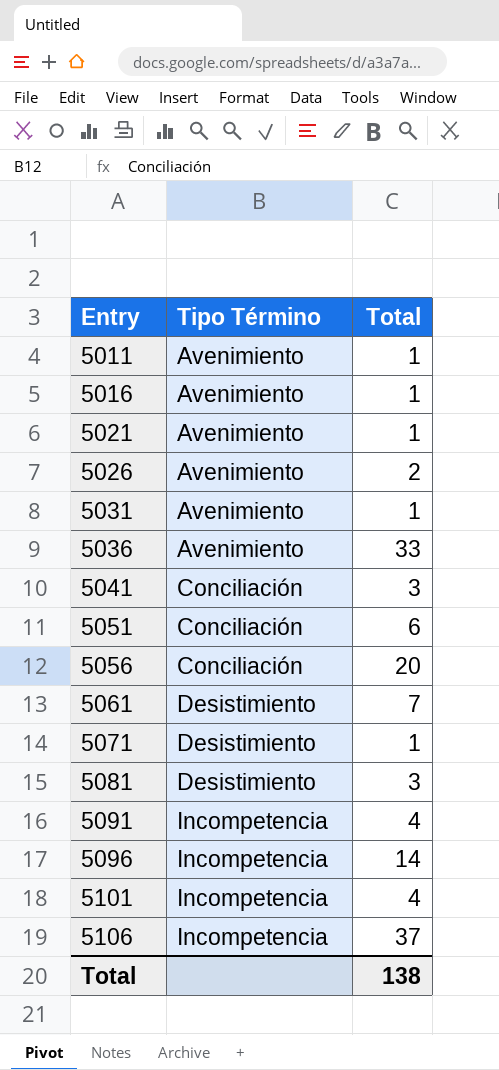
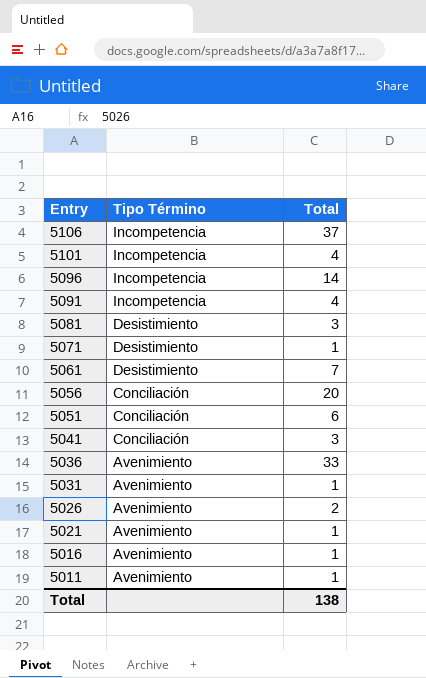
row order: Entry ascending -> Entry descending

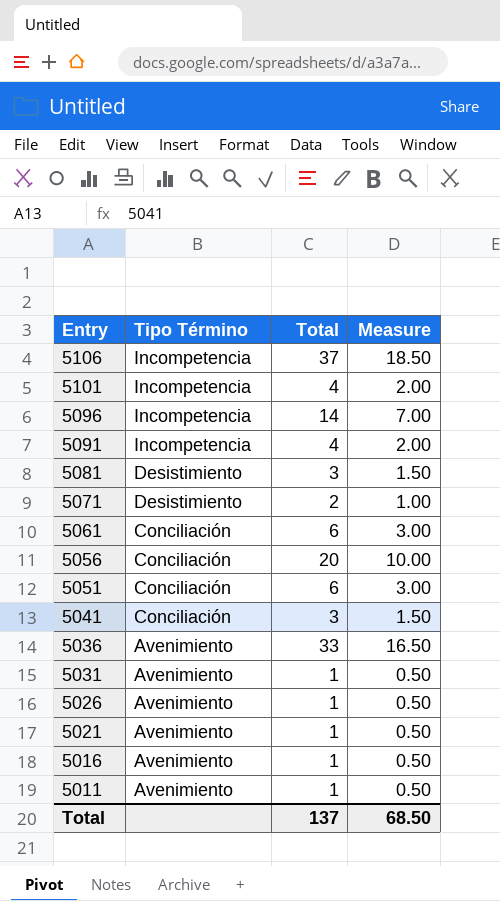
column Measure | formula: none -> [Total] * 0.5
5071 | Total: 1 -> 2
5061 | Tipo Término: Desistimiento -> Conciliación
5061 | Total: 7 -> 6
5026 | Total: 2 -> 1
Total | Total: 138 -> 137

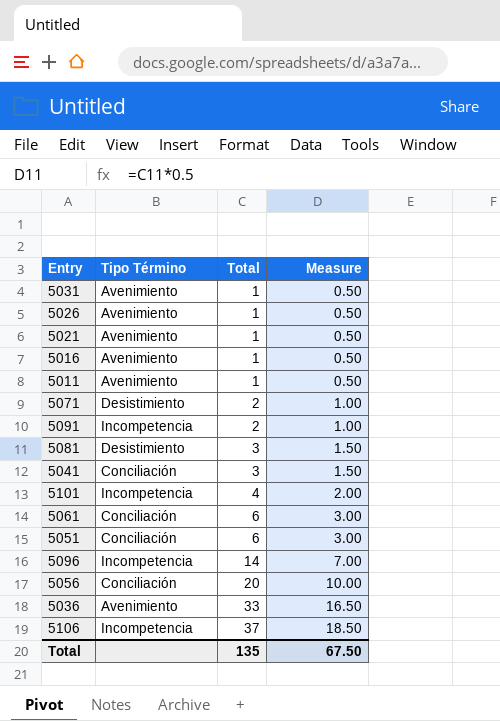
row order: Entry descending -> Total ascending
5091 | Total: 4 -> 2
5091 | Measure: 2.00 -> 1.00
Total | Total: 137 -> 135
Total | Measure: 68.50 -> 67.50

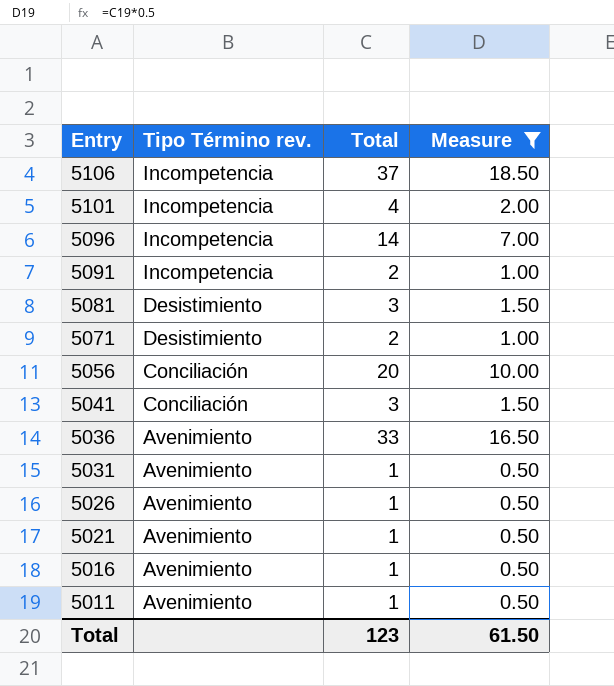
filter: none -> Measure != 3.00
row order: Total ascending -> Entry descending
column name: Tipo Término -> Tipo Término rev.
Total | Total: 135 -> 123
Total | Measure: 67.50 -> 61.50

